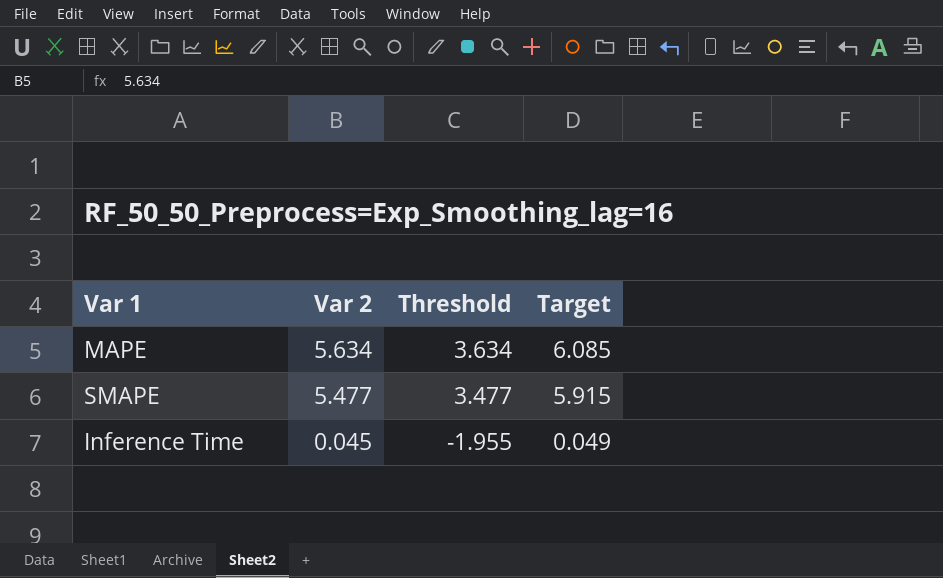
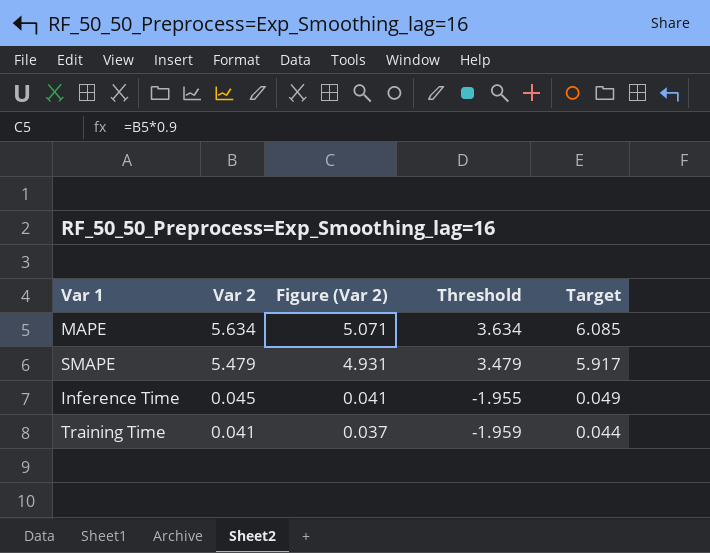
column Figure (Var 2) | formula: none -> [Var 2] * 0.9
SMAPE | Var 2: 5.477 -> 5.479
SMAPE | Threshold: 3.477 -> 3.479
SMAPE | Target: 5.915 -> 5.917
row Training Time: none -> 0.041 | 0.037 | -1.959 | 0.044

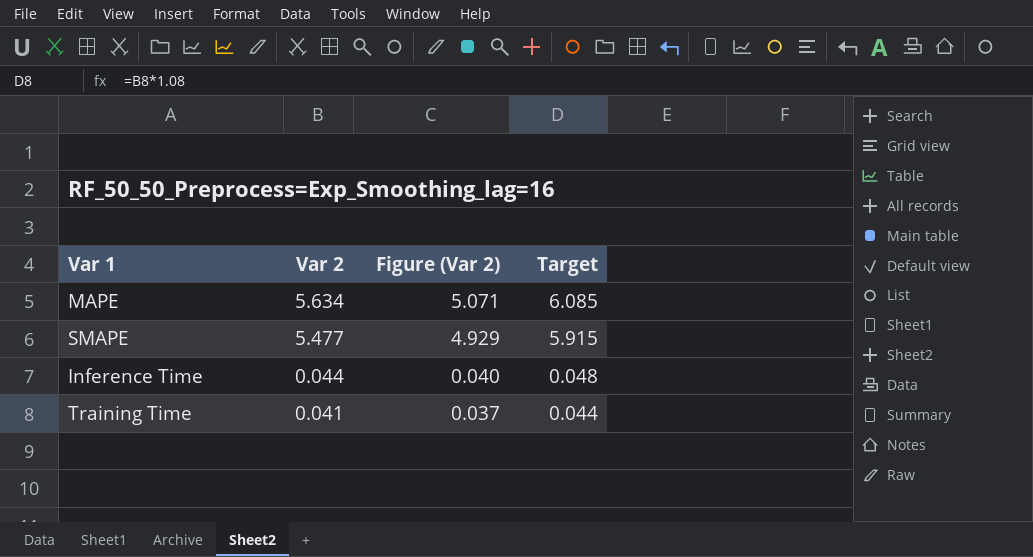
column Threshold | formula: [Var 2] - 2 -> none
SMAPE | Var 2: 5.479 -> 5.477
SMAPE | Figure (Var 2): 4.931 -> 4.929
SMAPE | Target: 5.917 -> 5.915
Inference Time | Var 2: 0.045 -> 0.044
Inference Time | Figure (Var 2): 0.041 -> 0.040
Inference Time | Target: 0.049 -> 0.048

